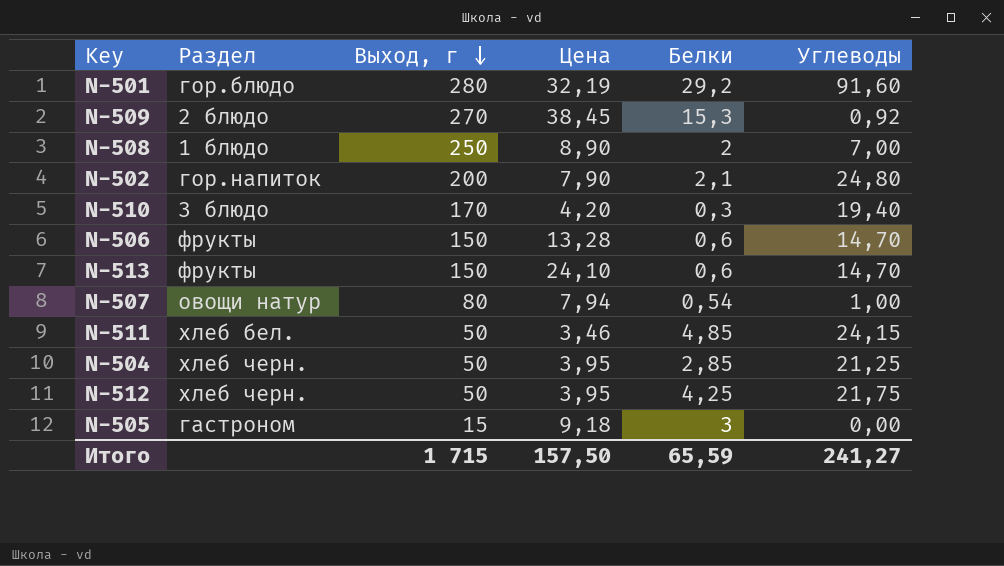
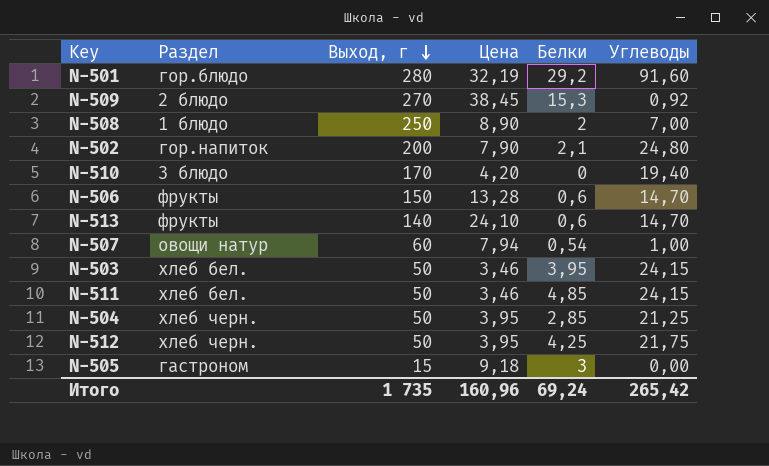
N-510 | Белки: 0,3 -> 0
N-513 | Выход, г: 150 -> 140
N-507 | Выход, г: 80 -> 60
row N-503: none -> хлеб бел. | 50 | 3,46 | 3,95 | 24,15
Итого | Выход, г: 1 715 -> 1 735
Итого | Цена: 157,50 -> 160,96
Итого | Белки: 65,59 -> 69,24
Итого | Углеводы: 241,27 -> 265,42

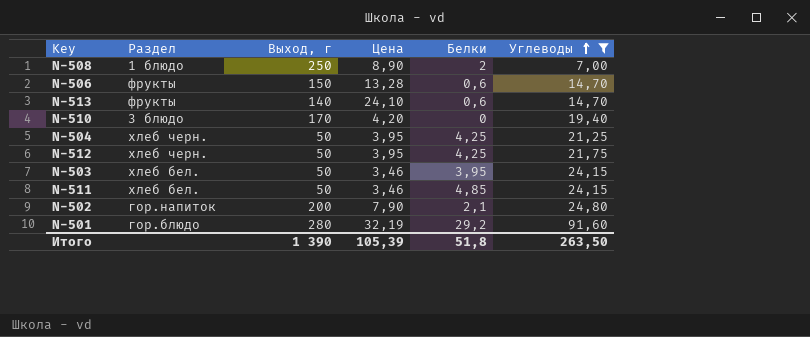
filter: none -> Углеводы >= 7,00
row order: Выход, г descending -> Углеводы ascending
N-504 | Белки: 2,85 -> 4,25
Итого | Выход, г: 1 735 -> 1 390
Итого | Цена: 160,96 -> 105,39
Итого | Белки: 69,24 -> 51,8
Итого | Углеводы: 265,42 -> 263,50

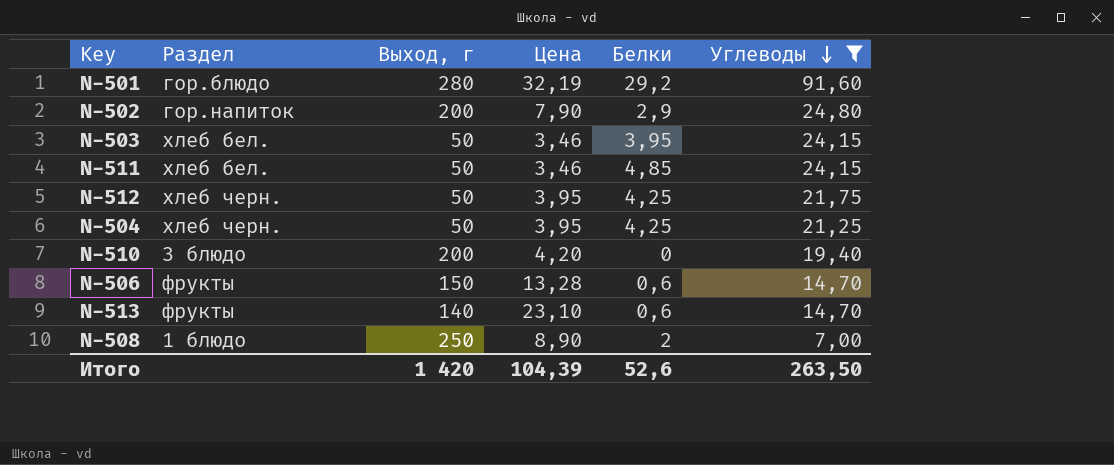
row order: Углеводы ascending -> Углеводы descending
N-502 | Белки: 2,1 -> 2,9
N-510 | Выход, г: 170 -> 200
N-513 | Цена: 24,10 -> 23,10
Итого | Выход, г: 1 390 -> 1 420
Итого | Цена: 105,39 -> 104,39
Итого | Белки: 51,8 -> 52,6

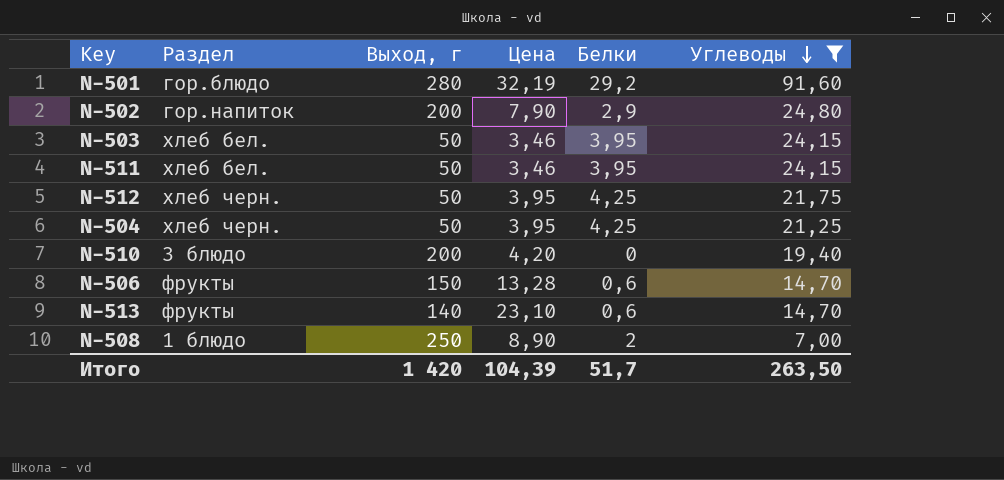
N-511 | Белки: 4,85 -> 3,95
Итого | Белки: 52,6 -> 51,7

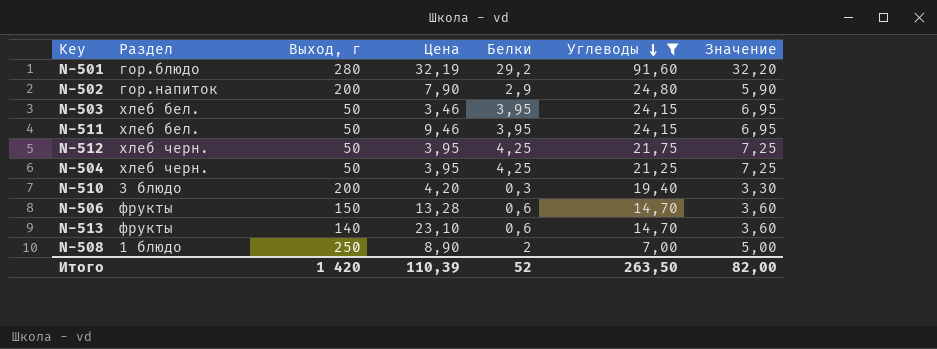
column Значение | formula: none -> [Белки] + 3
N-511 | Цена: 3,46 -> 9,46
N-510 | Белки: 0 -> 0,3
Итого | Цена: 104,39 -> 110,39
Итого | Белки: 51,7 -> 52

